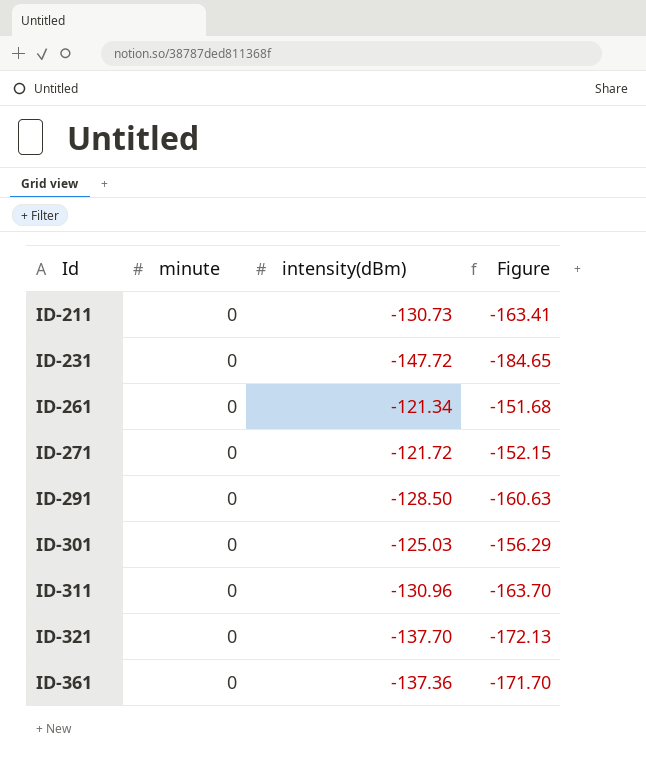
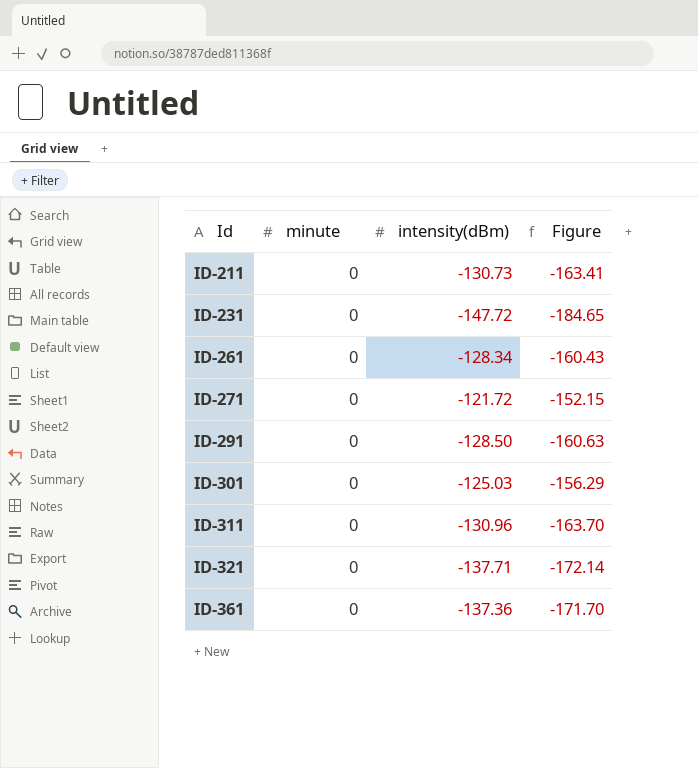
ID-261 | intensity(dBm): -121.34 -> -128.34
ID-261 | Figure: -151.68 -> -160.43
ID-321 | intensity(dBm): -137.70 -> -137.71
ID-321 | Figure: -172.13 -> -172.14

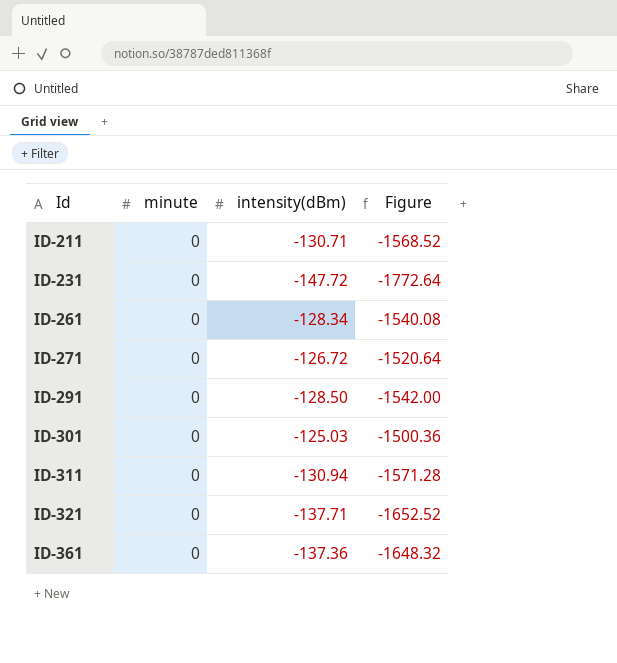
column Figure | formula: [intensity(dBm)] * 1.25 -> [intensity(dBm)] * 12
ID-211 | intensity(dBm): -130.73 -> -130.71
ID-271 | intensity(dBm): -121.72 -> -126.72
ID-311 | intensity(dBm): -130.96 -> -130.94

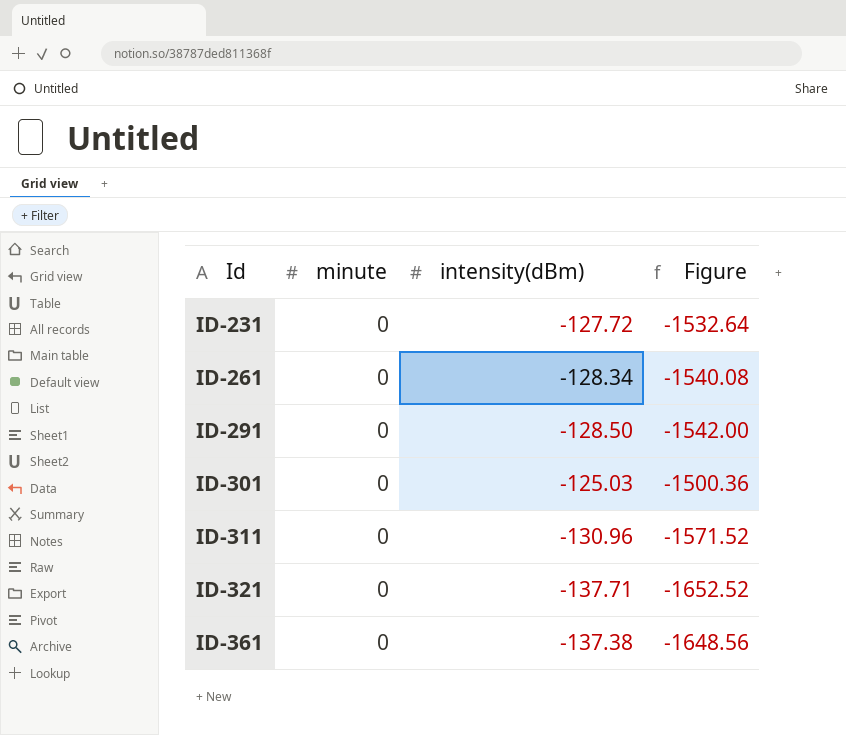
row ID-211: 0 | -130.71 | -1568.52 -> none
row ID-271: 0 | -126.72 | -1520.64 -> none
ID-231 | intensity(dBm): -147.72 -> -127.72
ID-231 | Figure: -1772.64 -> -1532.64
ID-311 | intensity(dBm): -130.94 -> -130.96
ID-311 | Figure: -1571.28 -> -1571.52
ID-361 | intensity(dBm): -137.36 -> -137.38
ID-361 | Figure: -1648.32 -> -1648.56

